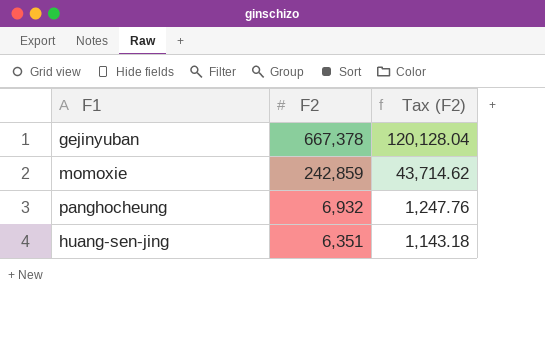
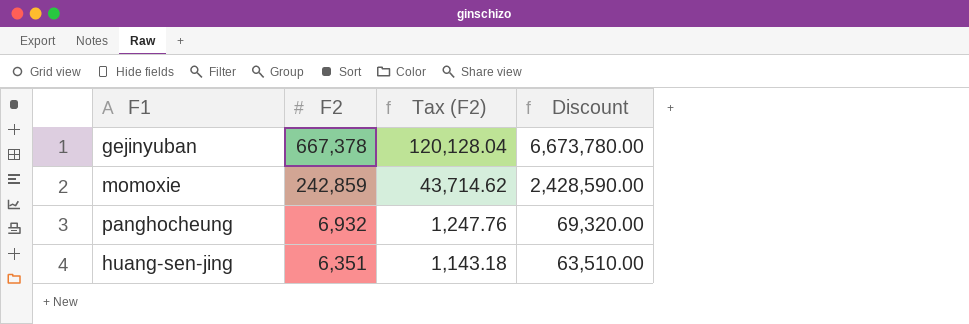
column Discount | formula: none -> [F2] * 10

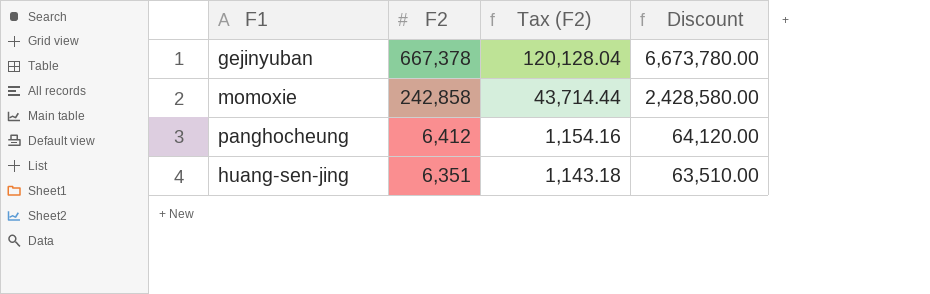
momoxie | F2: 242,859 -> 242,858
momoxie | Tax (F2): 43,714.62 -> 43,714.44
momoxie | Discount: 2,428,590.00 -> 2,428,580.00
panghocheung | F2: 6,932 -> 6,412
panghocheung | Tax (F2): 1,247.76 -> 1,154.16
panghocheung | Discount: 69,320.00 -> 64,120.00

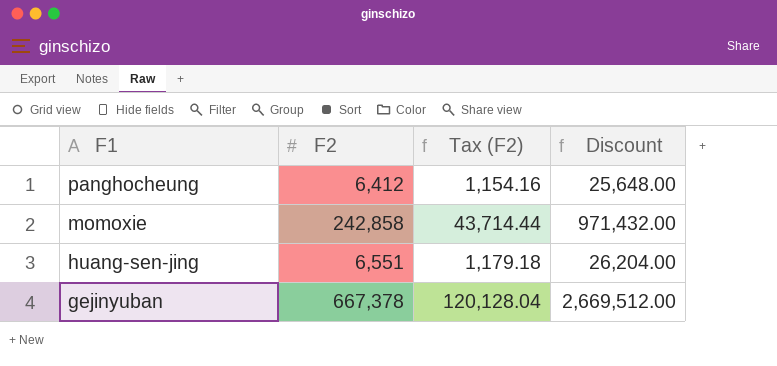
row order: F2 descending -> F1 descending
column Discount | formula: [F2] * 10 -> [F2] * 4
huang-sen-jing | F2: 6,351 -> 6,551
huang-sen-jing | Tax (F2): 1,143.18 -> 1,179.18

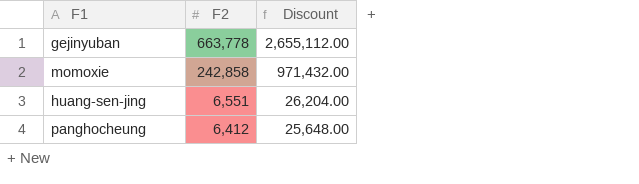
row order: F1 descending -> F2 descending
column Tax (F2) | formula: [F2] * 0.18 -> none
gejinyuban | F2: 667,378 -> 663,778
gejinyuban | Discount: 2,669,512.00 -> 2,655,112.00

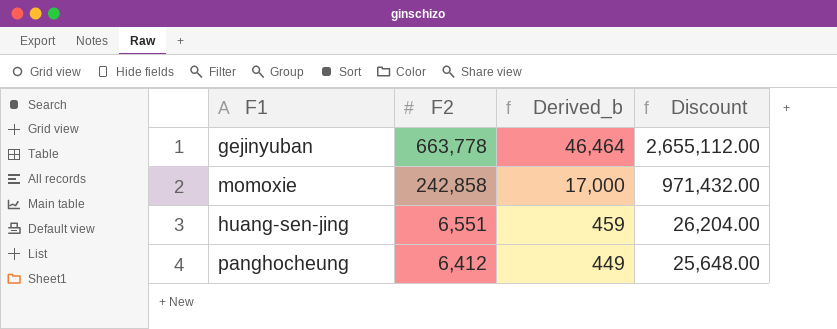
column Derived_b | formula: none -> [F2] * 0.07

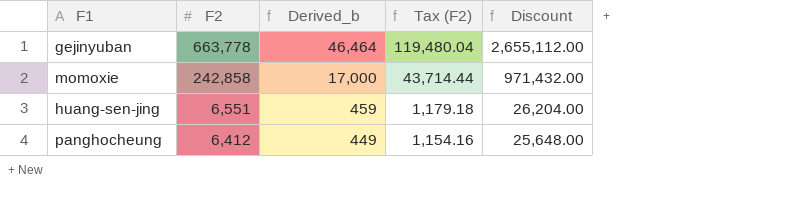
column Tax (F2) | formula: none -> [F2] * 0.18

